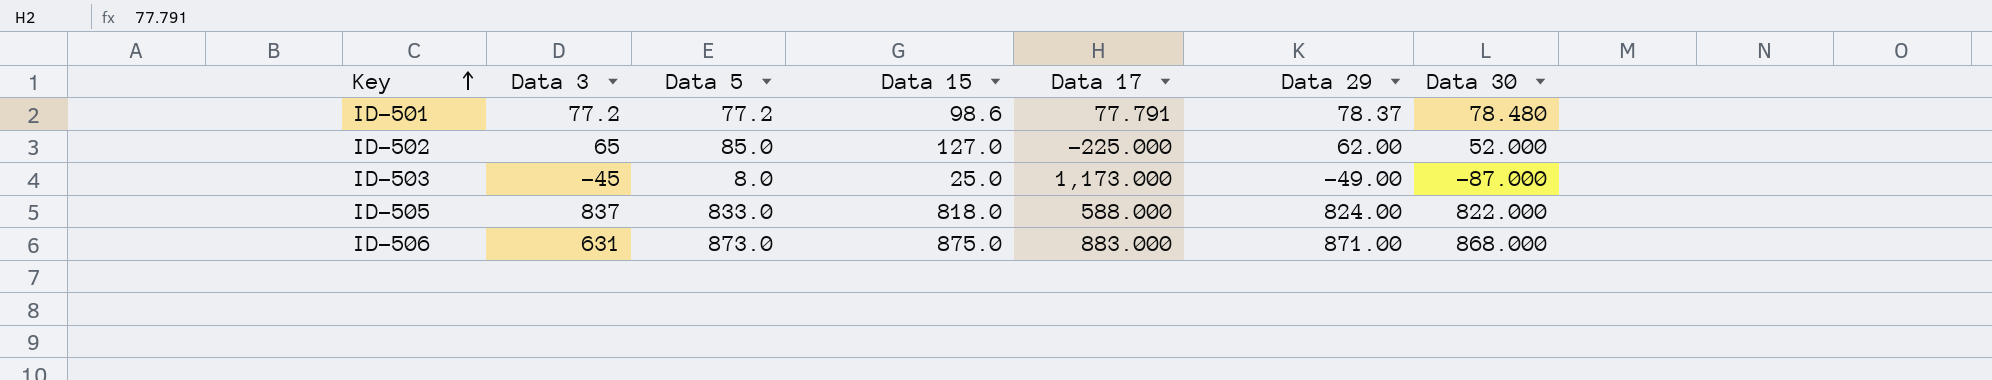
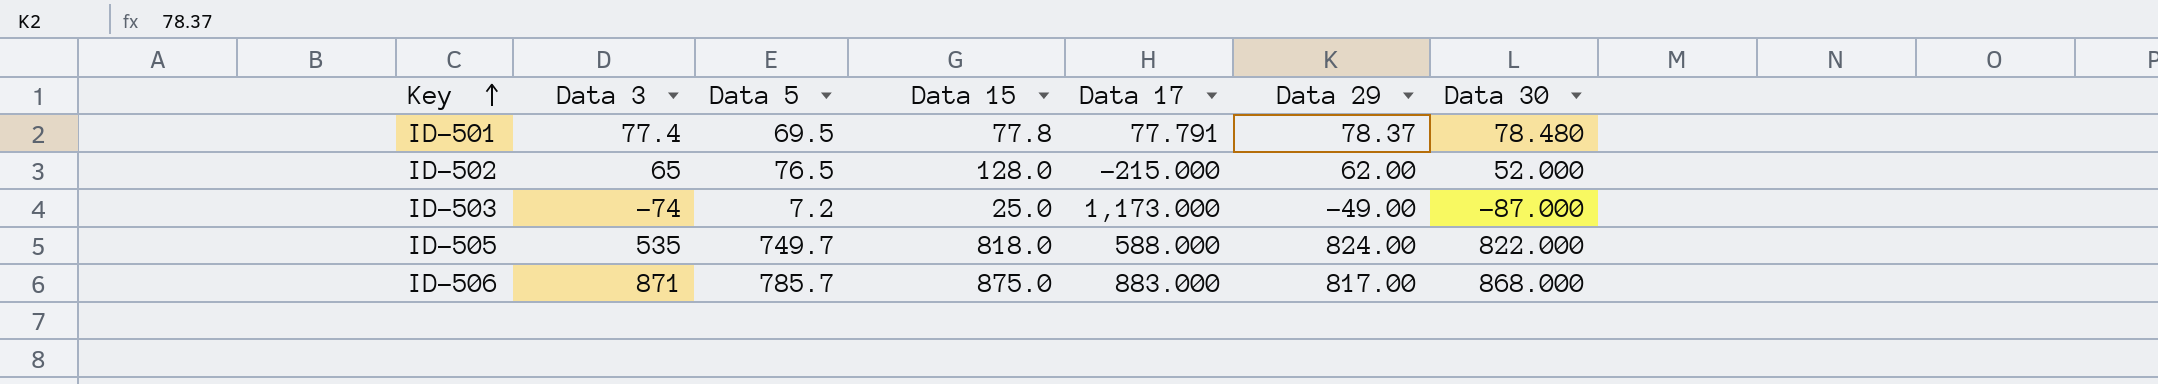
ID-501 | Data 3: 77.2 -> 77.4
ID-501 | Data 5: 77.2 -> 69.5
ID-501 | Data 15: 98.6 -> 77.8
ID-502 | Data 5: 85.0 -> 76.5
ID-502 | Data 15: 127.0 -> 128.0
ID-502 | Data 17: -225.000 -> -215.000
ID-503 | Data 3: -45 -> -74
ID-503 | Data 5: 8.0 -> 7.2
ID-505 | Data 3: 837 -> 535
ID-505 | Data 5: 833.0 -> 749.7
ID-506 | Data 3: 631 -> 871
ID-506 | Data 5: 873.0 -> 785.7
ID-506 | Data 29: 871.00 -> 817.00

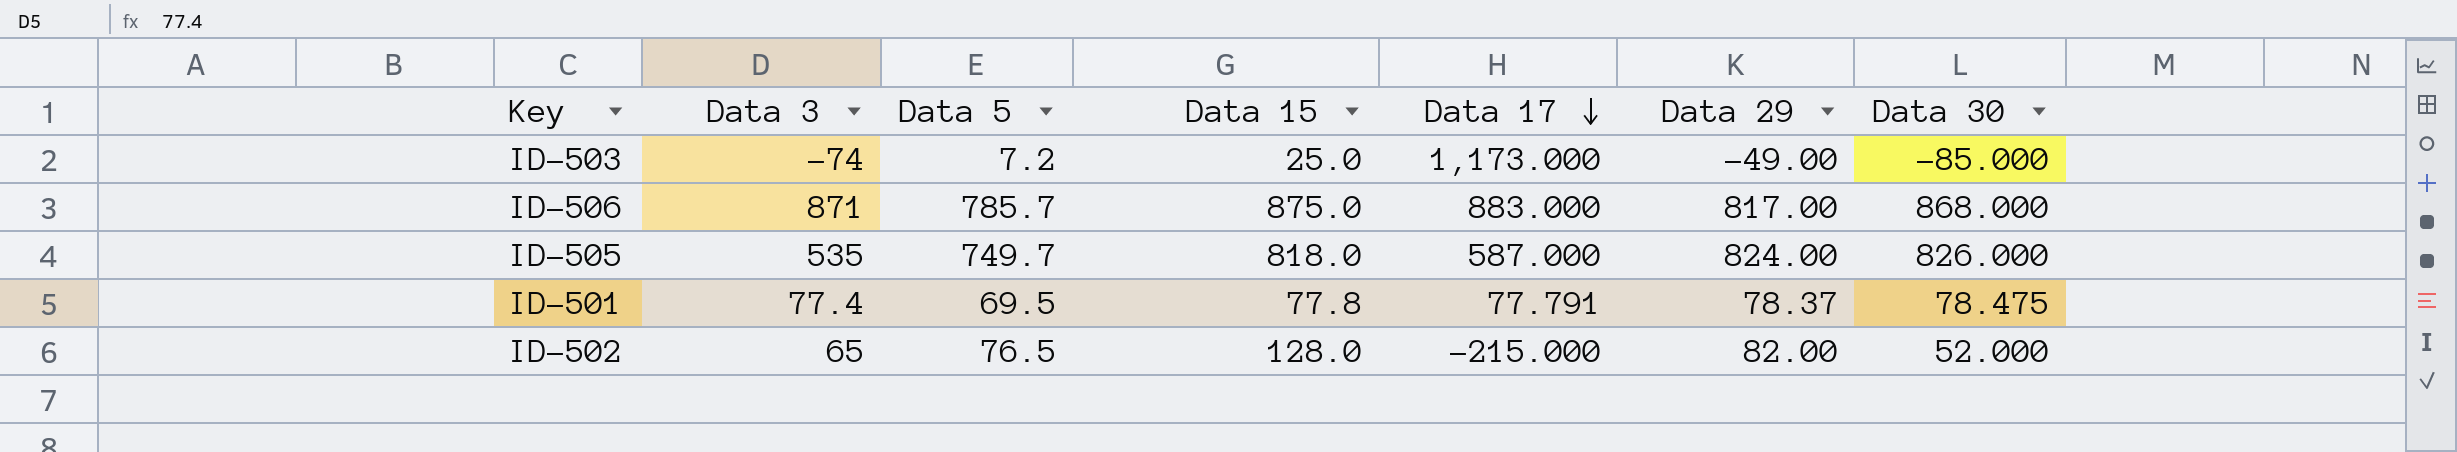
row order: Key ascending -> Data 17 descending
ID-503 | Data 30: -87.000 -> -85.000
ID-505 | Data 17: 588.000 -> 587.000
ID-505 | Data 30: 822.000 -> 826.000
ID-501 | Data 30: 78.480 -> 78.475
ID-502 | Data 29: 62.00 -> 82.00

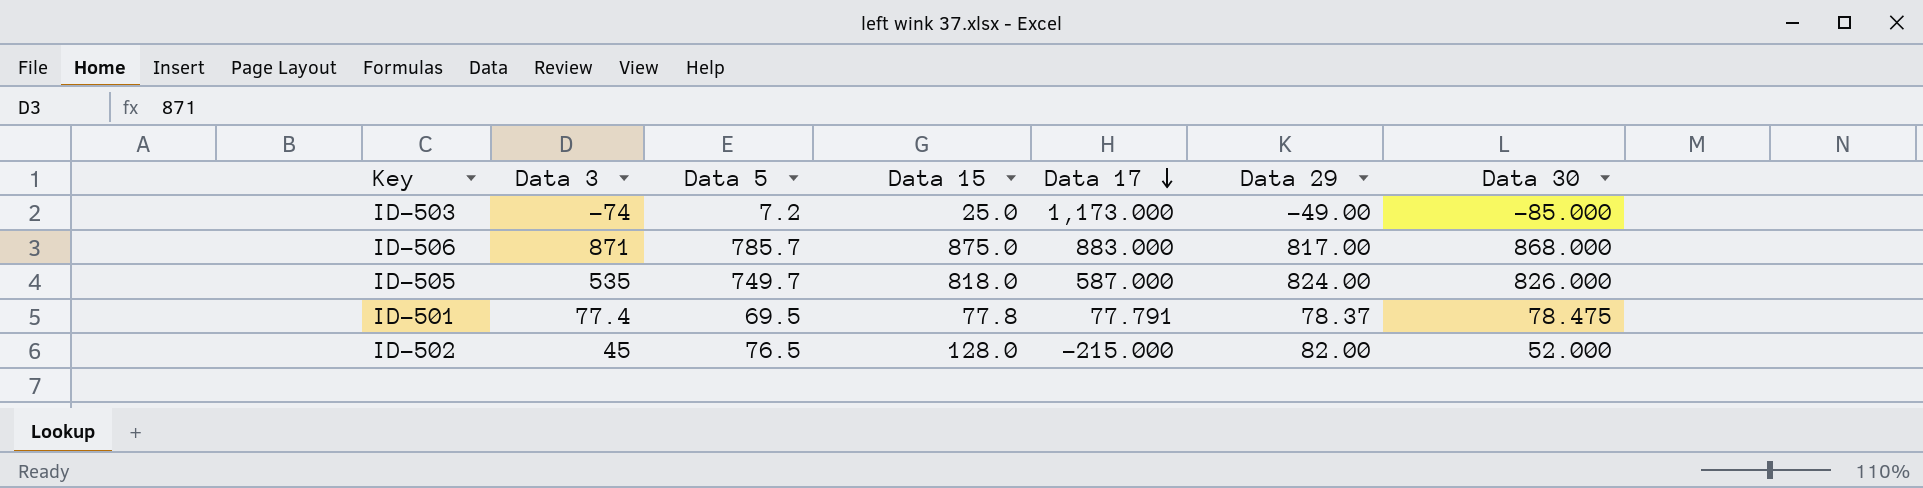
ID-502 | Data 3: 65 -> 45

